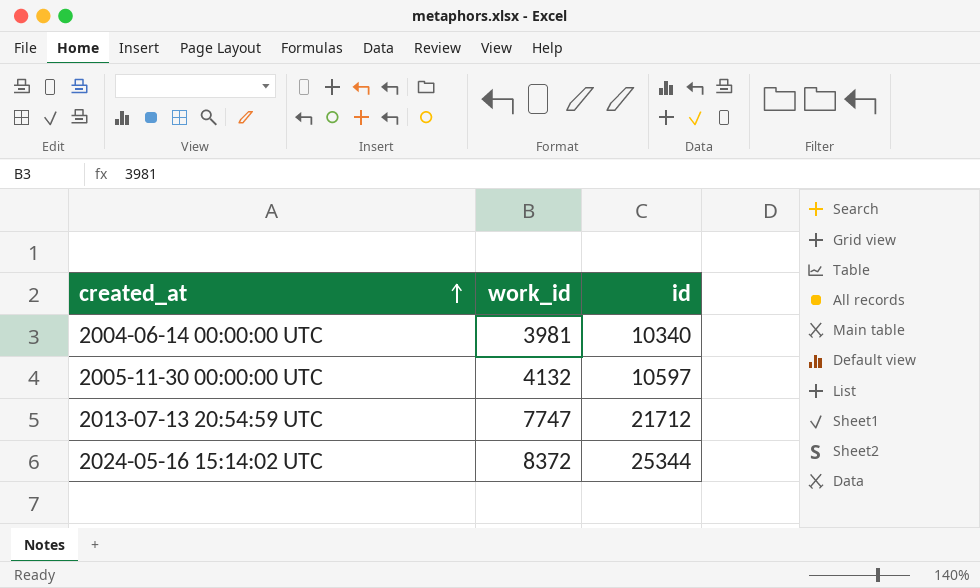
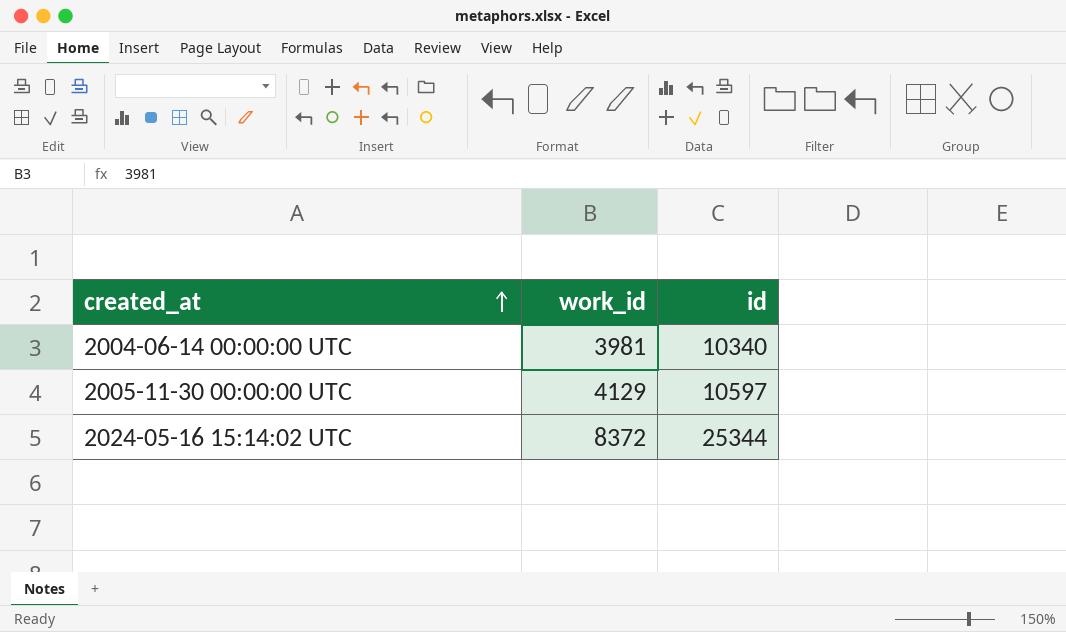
row 2013-07-13 20:54:59 UTC: 7747 | 21712 -> none
2005-11-30 00:00:00 UTC | work_id: 4132 -> 4129

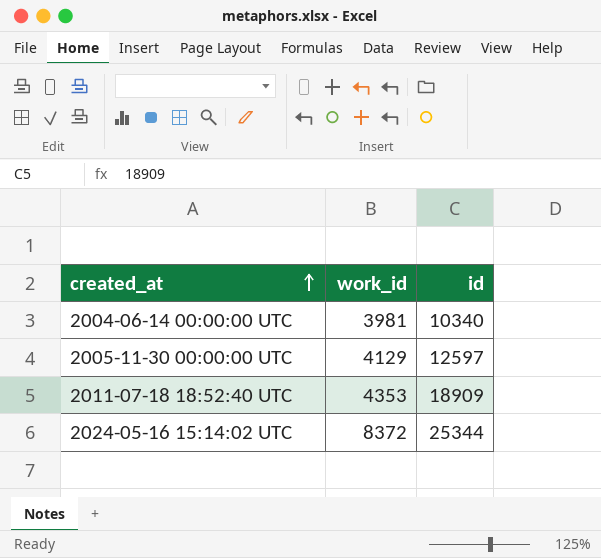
2005-11-30 00:00:00 UTC | id: 10597 -> 12597
row 2011-07-18 18:52:40 UTC: none -> 4353 | 18909

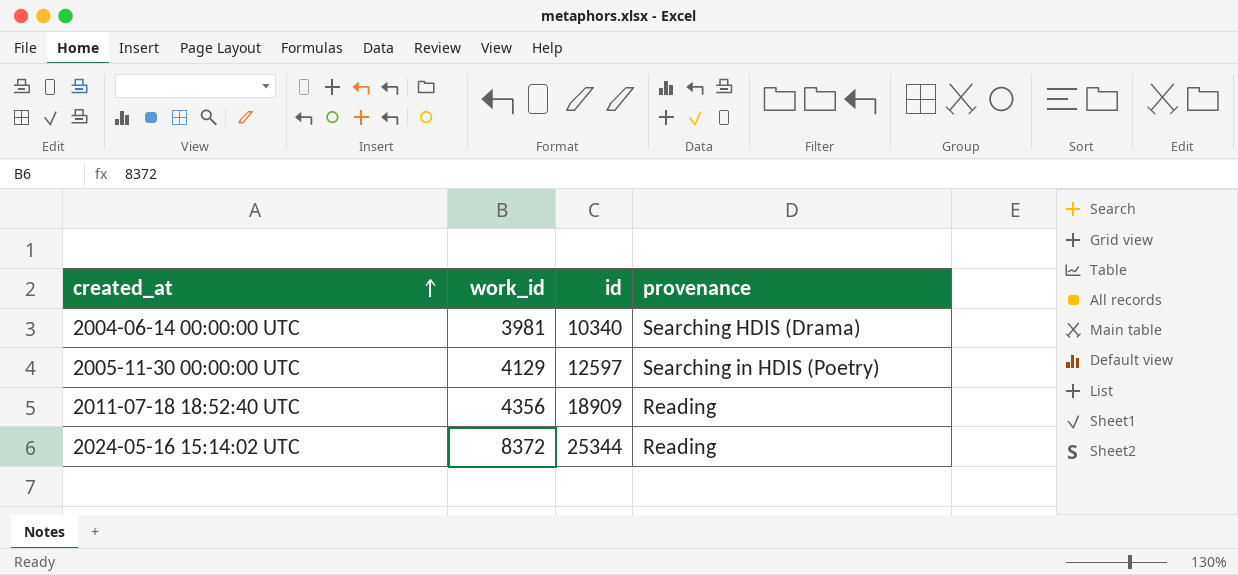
column provenance | position: none -> 4
2011-07-18 18:52:40 UTC | work_id: 4353 -> 4356

